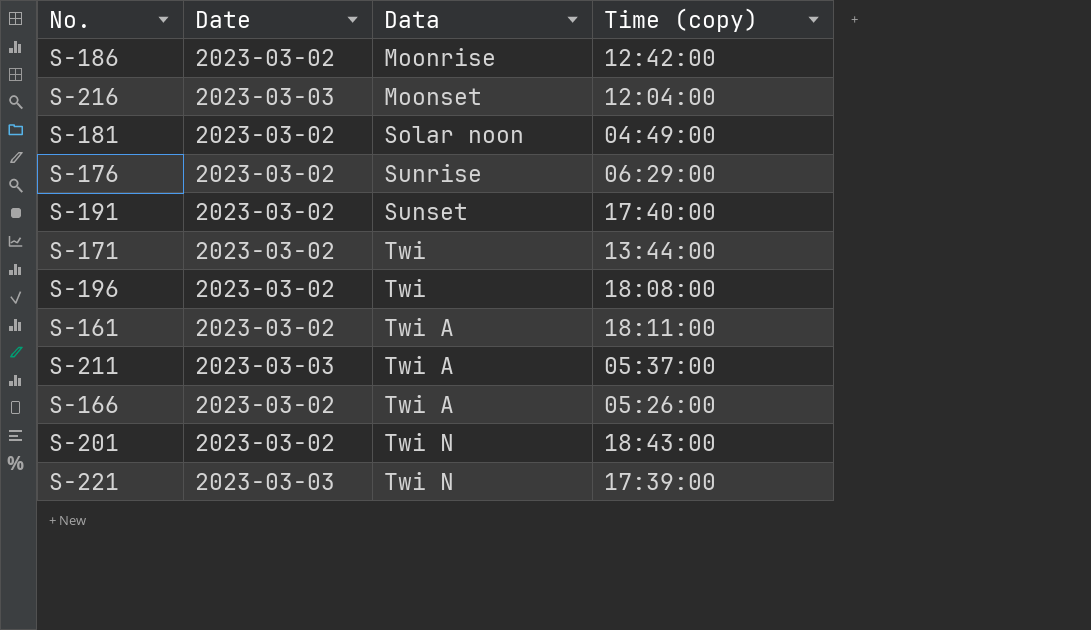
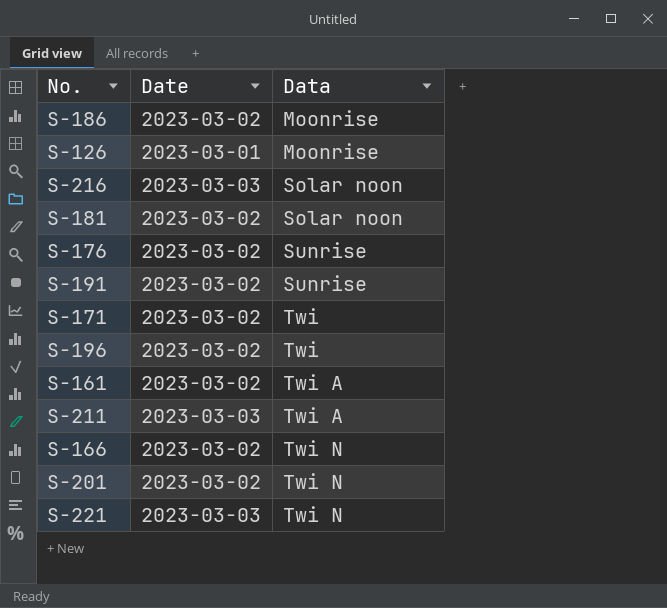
column Time (copy) | position: 4 -> none
row S-126: none -> 2023-03-01 | Moonrise
S-216 | Data: Moonset -> Solar noon
S-191 | Data: Sunset -> Sunrise
S-166 | Data: Twi A -> Twi N

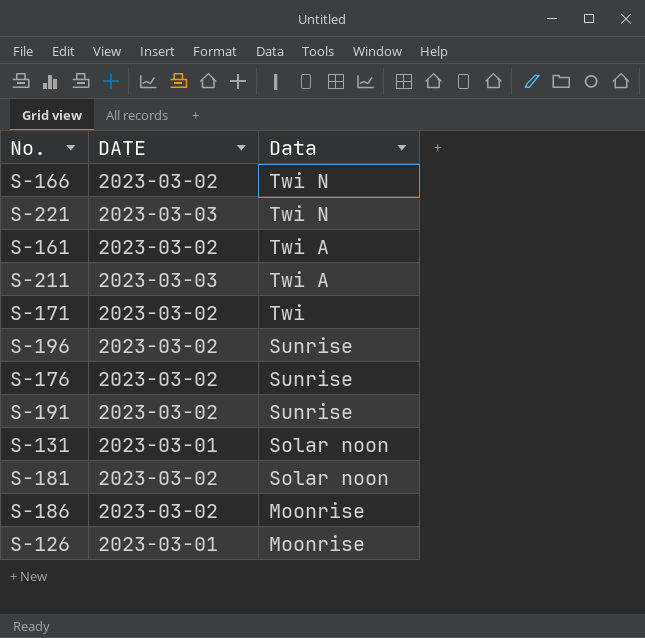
row order: Data ascending -> Data descending
column name: Date -> DATE
row S-216: 2023-03-03 | Solar noon -> none
row S-201: 2023-03-02 | Twi N -> none
S-196 | Data: Twi -> Sunrise
row S-131: none -> 2023-03-01 | Solar noon

